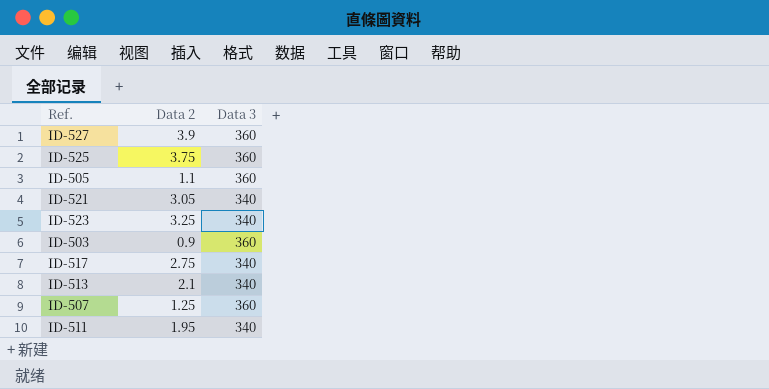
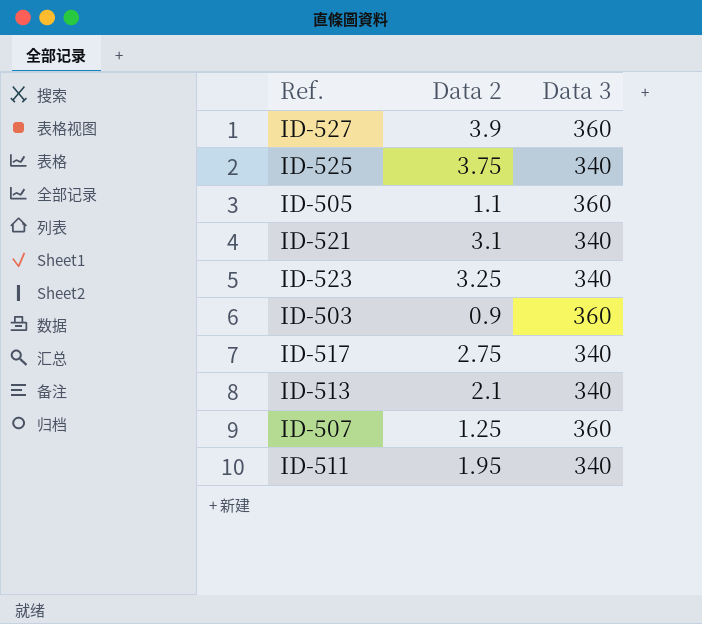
ID-525 | Data 3: 360 -> 340
ID-521 | Data 2: 3.05 -> 3.1

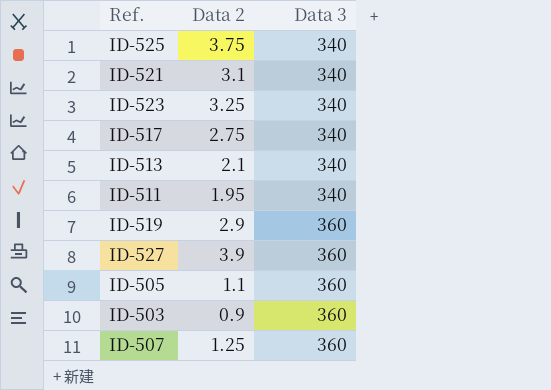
row order: none -> Data 3 ascending
row ID-519: none -> 2.9 | 360

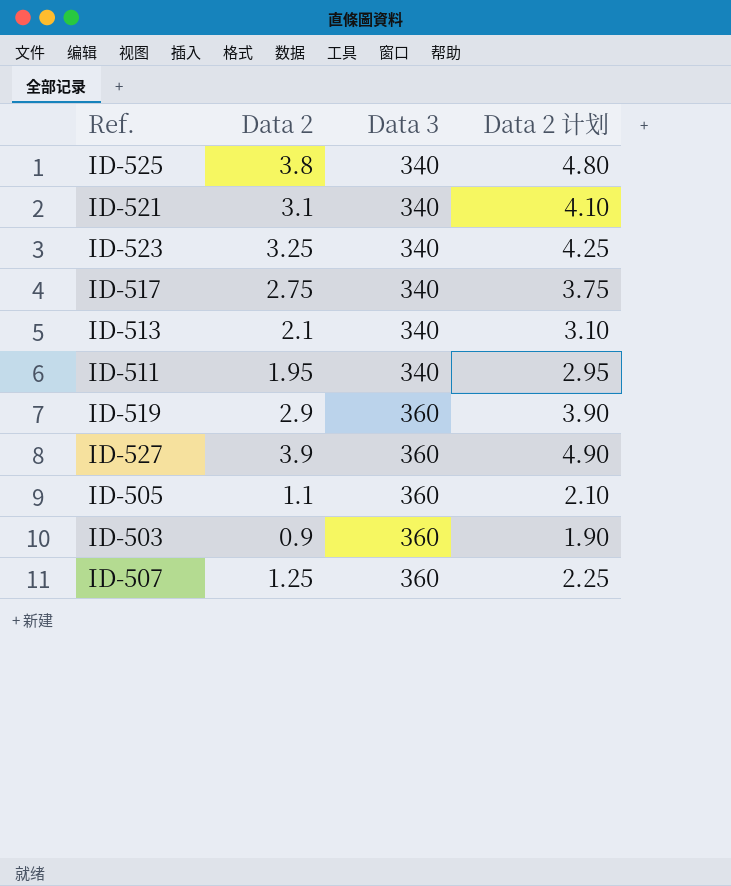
column Data 2 计划 | formula: none -> [Data 2] + 1
ID-525 | Data 2: 3.75 -> 3.8

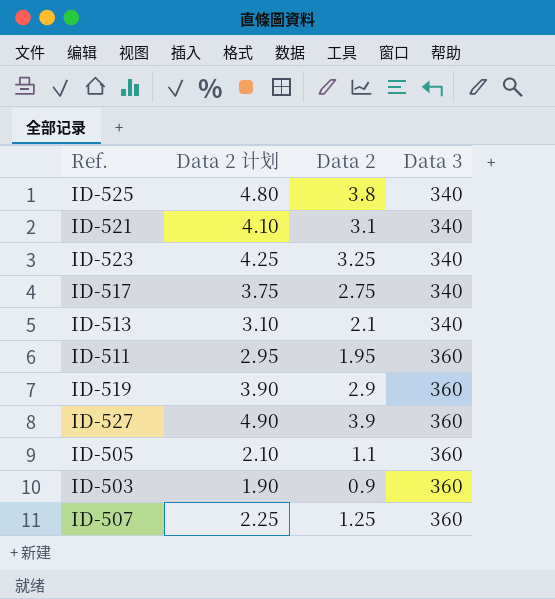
column Data 2 计划 | position: 4 -> 2
ID-511 | Data 3: 340 -> 360

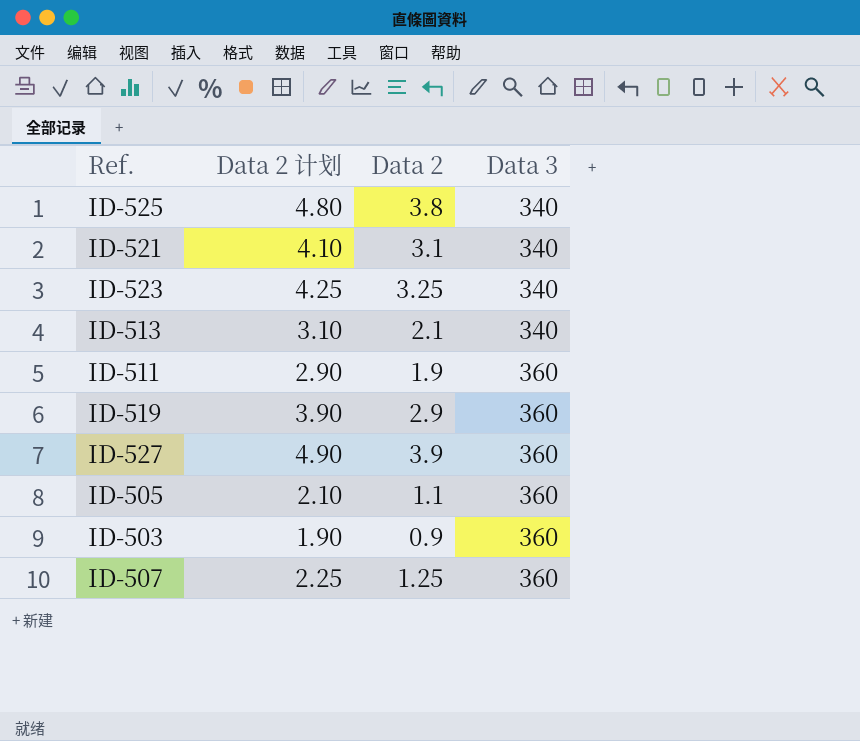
row ID-517: 3.75 | 2.75 | 340 -> none
ID-511 | Data 2 计划: 2.95 -> 2.90
ID-511 | Data 2: 1.95 -> 1.9

